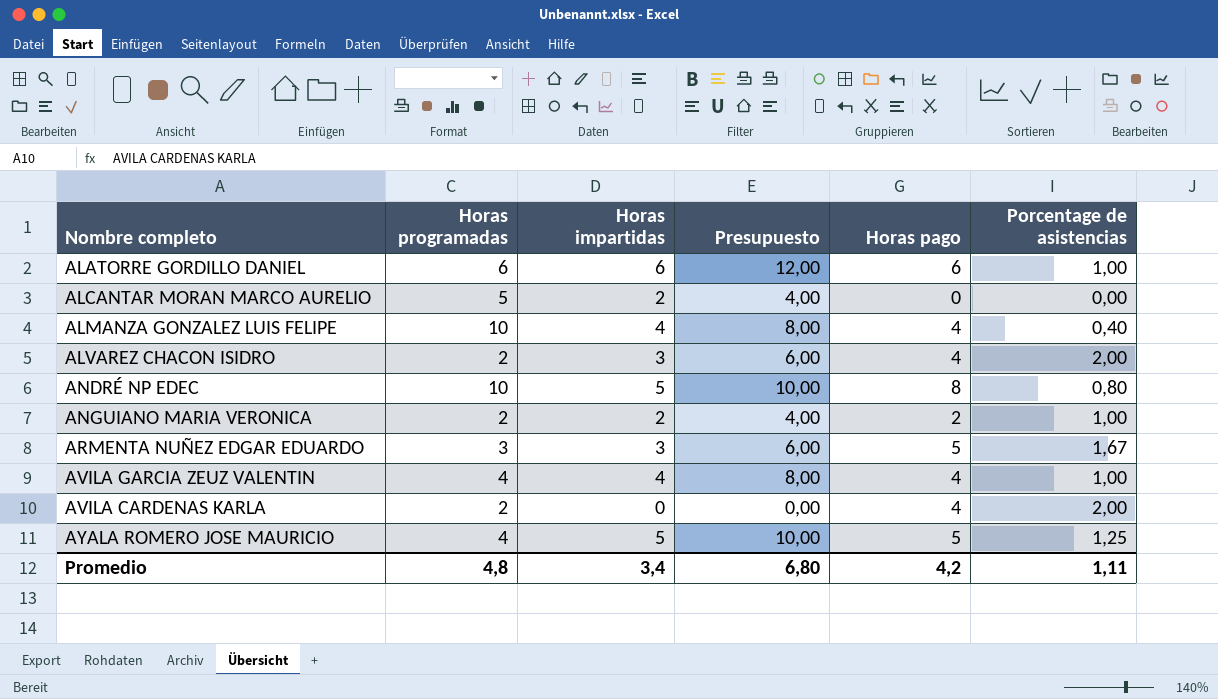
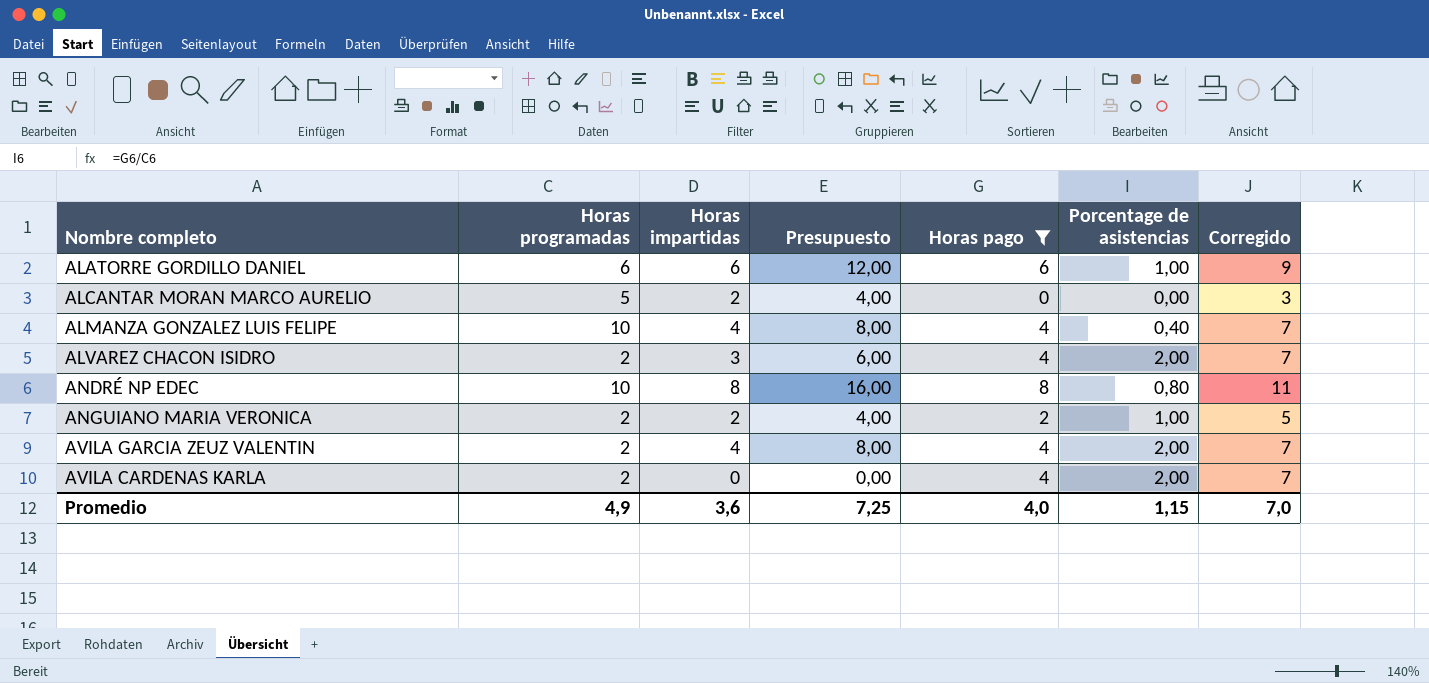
filter: none -> Horas pago != 5
column Corregido | formula: none -> [Horas pago] + 3
ANDRÉ NP EDEC | Horas impartidas: 5 -> 8
ANDRÉ NP EDEC | Presupuesto: 10,00 -> 16,00
AVILA GARCIA ZEUZ VALENTIN | Horas programadas: 4 -> 2
AVILA GARCIA ZEUZ VALENTIN | Porcentage de asistencias: 1,00 -> 2,00
Promedio | Horas programadas: 4,8 -> 4,9
Promedio | Horas impartidas: 3,4 -> 3,6
Promedio | Presupuesto: 6,80 -> 7,25
Promedio | Horas pago: 4,2 -> 4,0
Promedio | Porcentage de asistencias: 1,11 -> 1,15

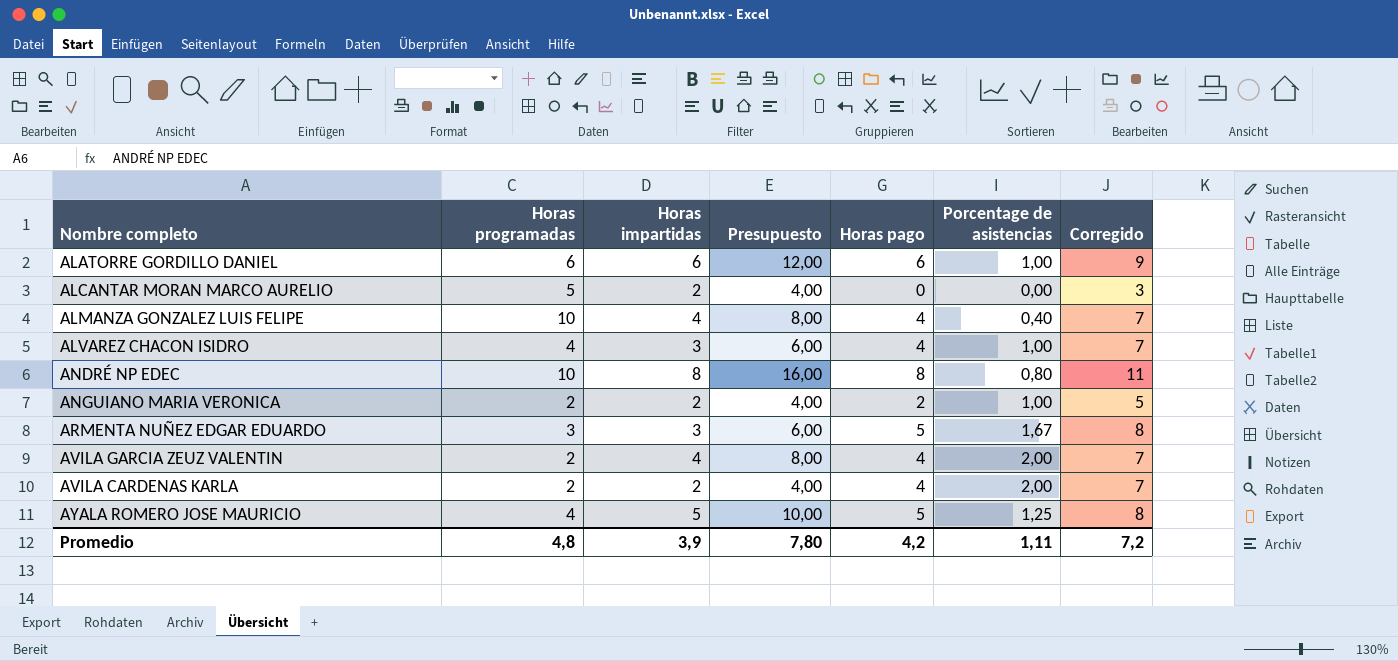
filter: Horas pago != 5 -> none
ALVAREZ CHACON ISIDRO | Horas programadas: 2 -> 4
ALVAREZ CHACON ISIDRO | Porcentage de asistencias: 2,00 -> 1,00
AVILA CARDENAS KARLA | Horas impartidas: 0 -> 2
AVILA CARDENAS KARLA | Presupuesto: 0,00 -> 4,00
Promedio | Horas programadas: 4,9 -> 4,8
Promedio | Horas impartidas: 3,6 -> 3,9
Promedio | Presupuesto: 7,25 -> 7,80
Promedio | Horas pago: 4,0 -> 4,2
Promedio | Porcentage de asistencias: 1,15 -> 1,11
Promedio | Corregido: 7,0 -> 7,2

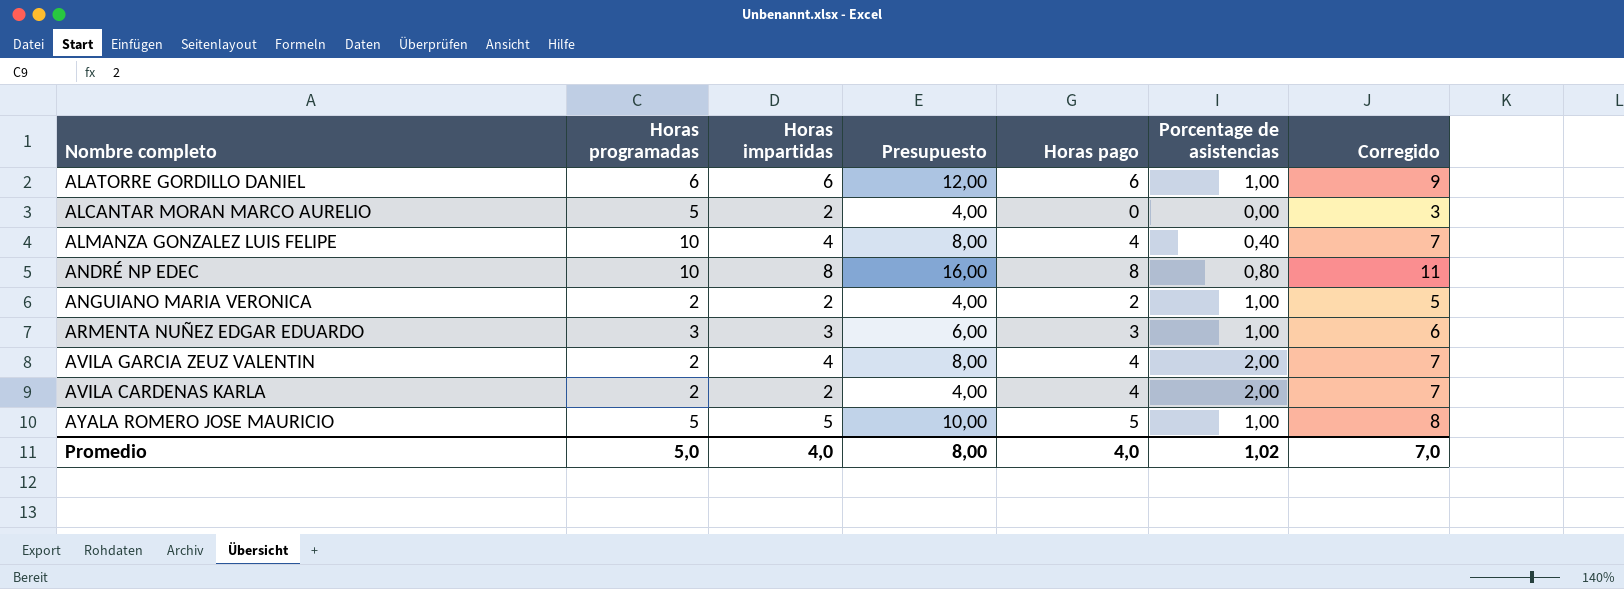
row ALVAREZ CHACON ISIDRO: 4 | 3 | 6,00 | 4 | 1,00 | 7 -> none
ARMENTA NUÑEZ EDGAR EDUARDO | Horas pago: 5 -> 3
ARMENTA NUÑEZ EDGAR EDUARDO | Porcentage de asistencias: 1,67 -> 1,00
ARMENTA NUÑEZ EDGAR EDUARDO | Corregido: 8 -> 6
AYALA ROMERO JOSE MAURICIO | Horas programadas: 4 -> 5
AYALA ROMERO JOSE MAURICIO | Porcentage de asistencias: 1,25 -> 1,00
Promedio | Horas programadas: 4,8 -> 5,0
Promedio | Horas impartidas: 3,9 -> 4,0
Promedio | Presupuesto: 7,80 -> 8,00
Promedio | Horas pago: 4,2 -> 4,0
Promedio | Porcentage de asistencias: 1,11 -> 1,02
Promedio | Corregido: 7,2 -> 7,0

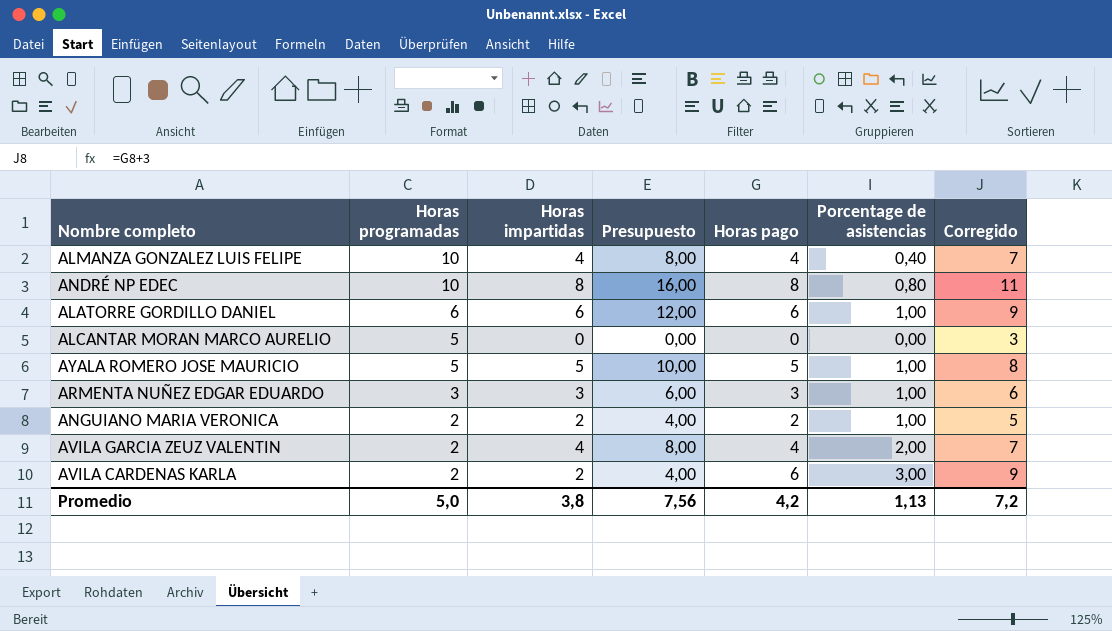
row order: none -> Horas programadas descending
ALCANTAR MORAN MARCO AURELIO | Horas impartidas: 2 -> 0
ALCANTAR MORAN MARCO AURELIO | Presupuesto: 4,00 -> 0,00
AVILA CARDENAS KARLA | Horas pago: 4 -> 6
AVILA CARDENAS KARLA | Porcentage de asistencias: 2,00 -> 3,00
AVILA CARDENAS KARLA | Corregido: 7 -> 9
Promedio | Horas impartidas: 4,0 -> 3,8
Promedio | Presupuesto: 8,00 -> 7,56
Promedio | Horas pago: 4,0 -> 4,2
Promedio | Porcentage de asistencias: 1,02 -> 1,13
Promedio | Corregido: 7,0 -> 7,2

